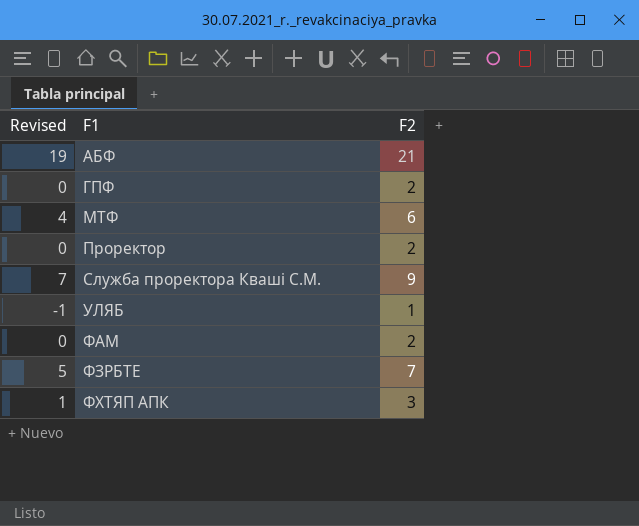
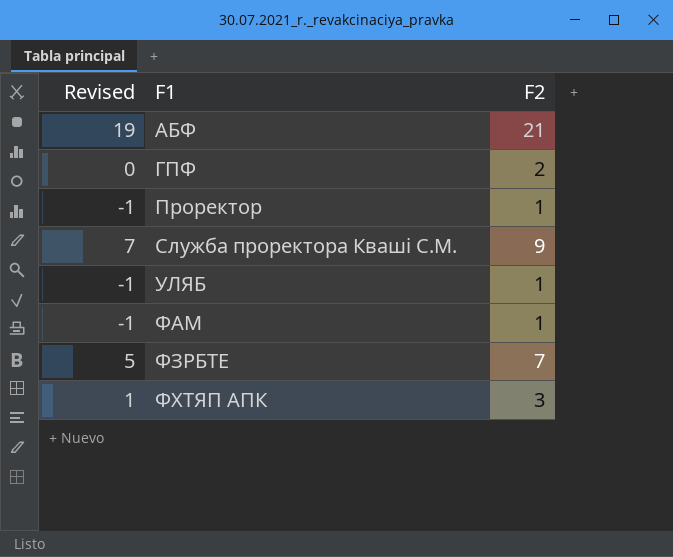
row МТФ: 4 | 6 -> none
Проректор | Revised: 0 -> -1
Проректор | F2: 2 -> 1
ФАМ | Revised: 0 -> -1
ФАМ | F2: 2 -> 1

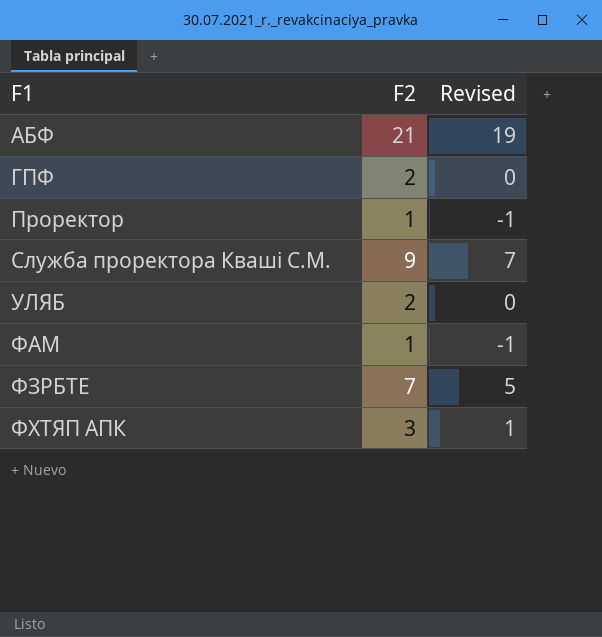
column Revised | position: 1 -> 3
УЛЯБ | F2: 1 -> 2
УЛЯБ | Revised: -1 -> 0

